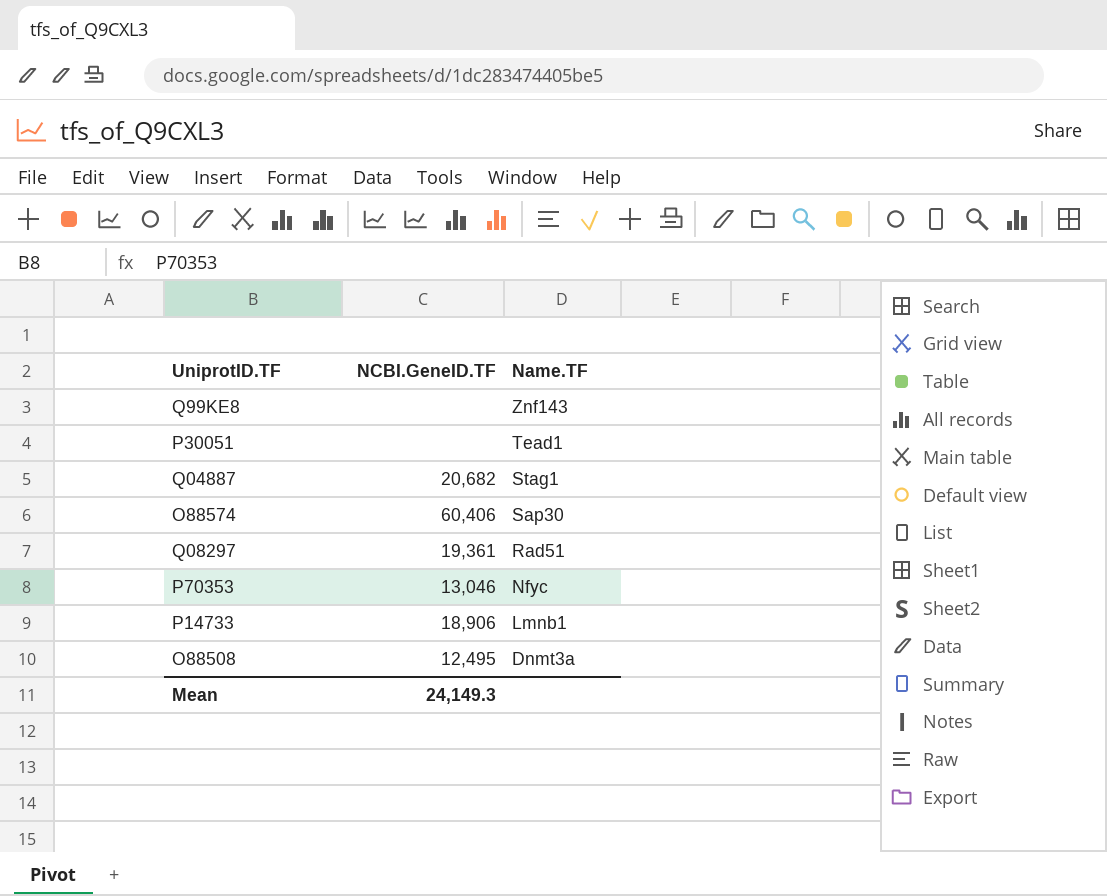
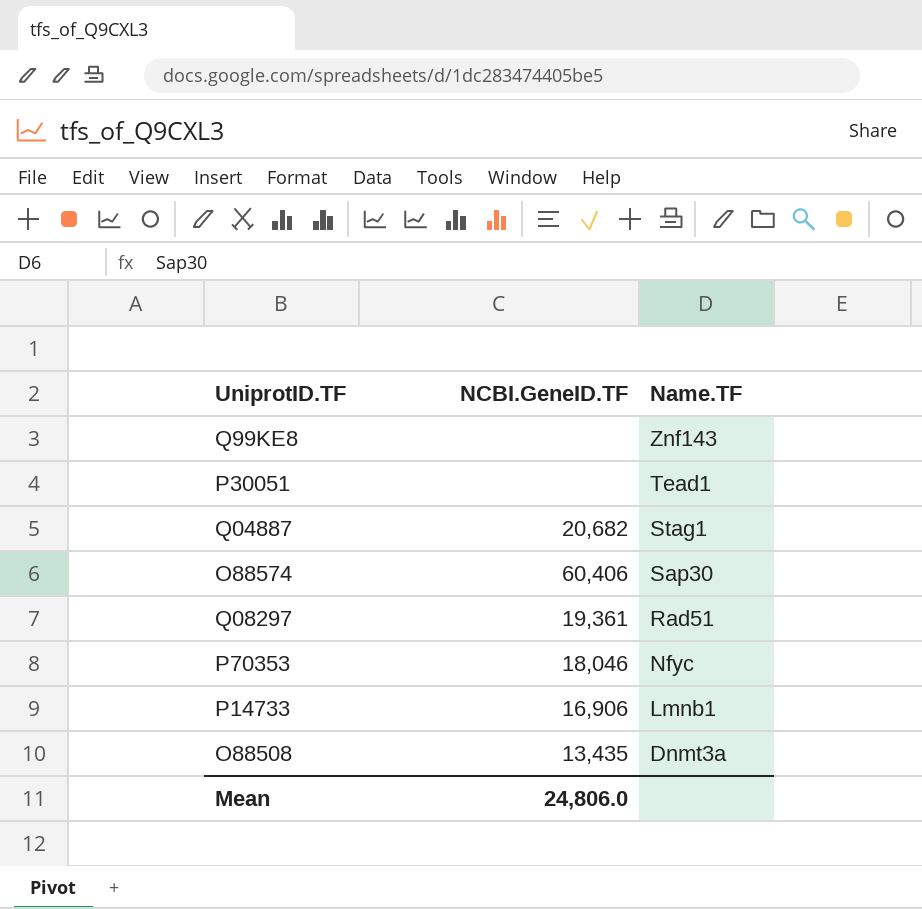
P70353 | NCBI.GeneID.TF: 13,046 -> 18,046
P14733 | NCBI.GeneID.TF: 18,906 -> 16,906
O88508 | NCBI.GeneID.TF: 12,495 -> 13,435
Mean | NCBI.GeneID.TF: 24,149.3 -> 24,806.0

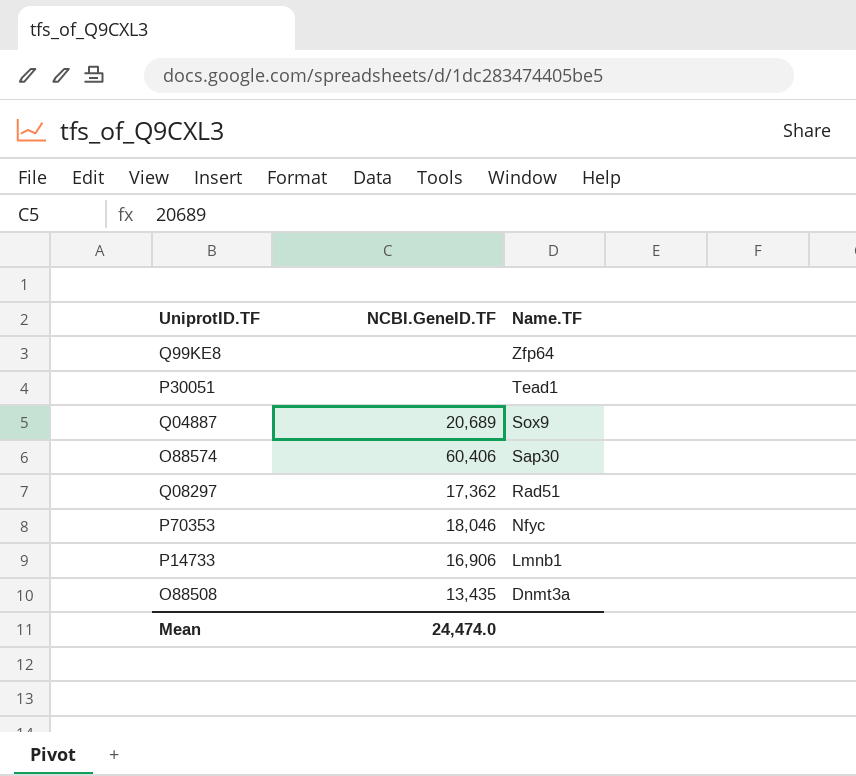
Q99KE8 | Name.TF: Znf143 -> Zfp64
Q04887 | NCBI.GeneID.TF: 20,682 -> 20,689
Q04887 | Name.TF: Stag1 -> Sox9
Q08297 | NCBI.GeneID.TF: 19,361 -> 17,362
Mean | NCBI.GeneID.TF: 24,806.0 -> 24,474.0

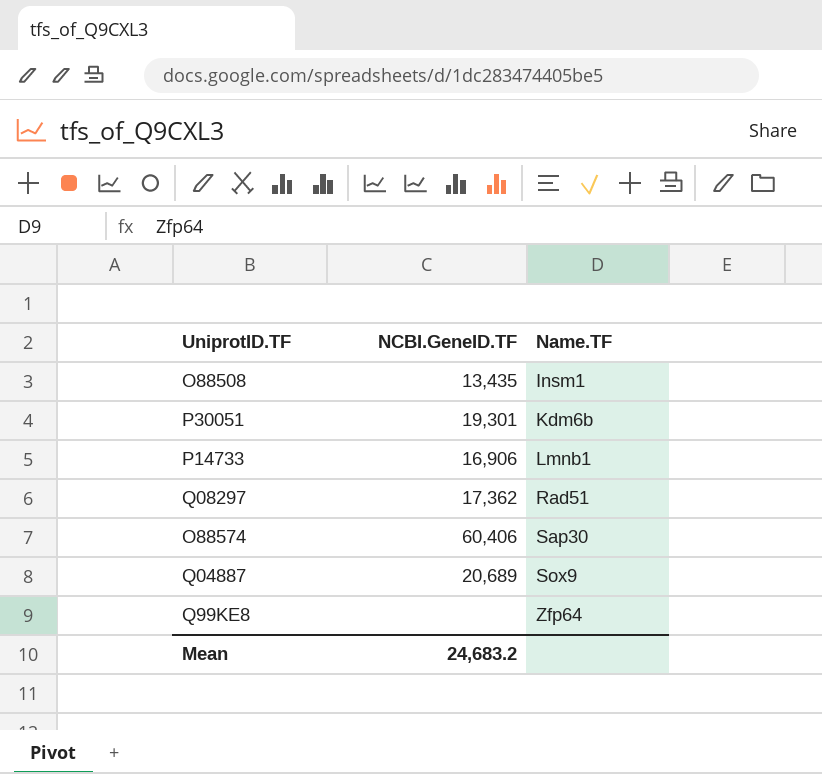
row order: Name.TF descending -> Name.TF ascending
row P70353: 18,046 | Nfyc -> none
O88508 | Name.TF: Dnmt3a -> Insm1
P30051 | NCBI.GeneID.TF: none -> 19,301
P30051 | Name.TF: Tead1 -> Kdm6b
Mean | NCBI.GeneID.TF: 24,474.0 -> 24,683.2

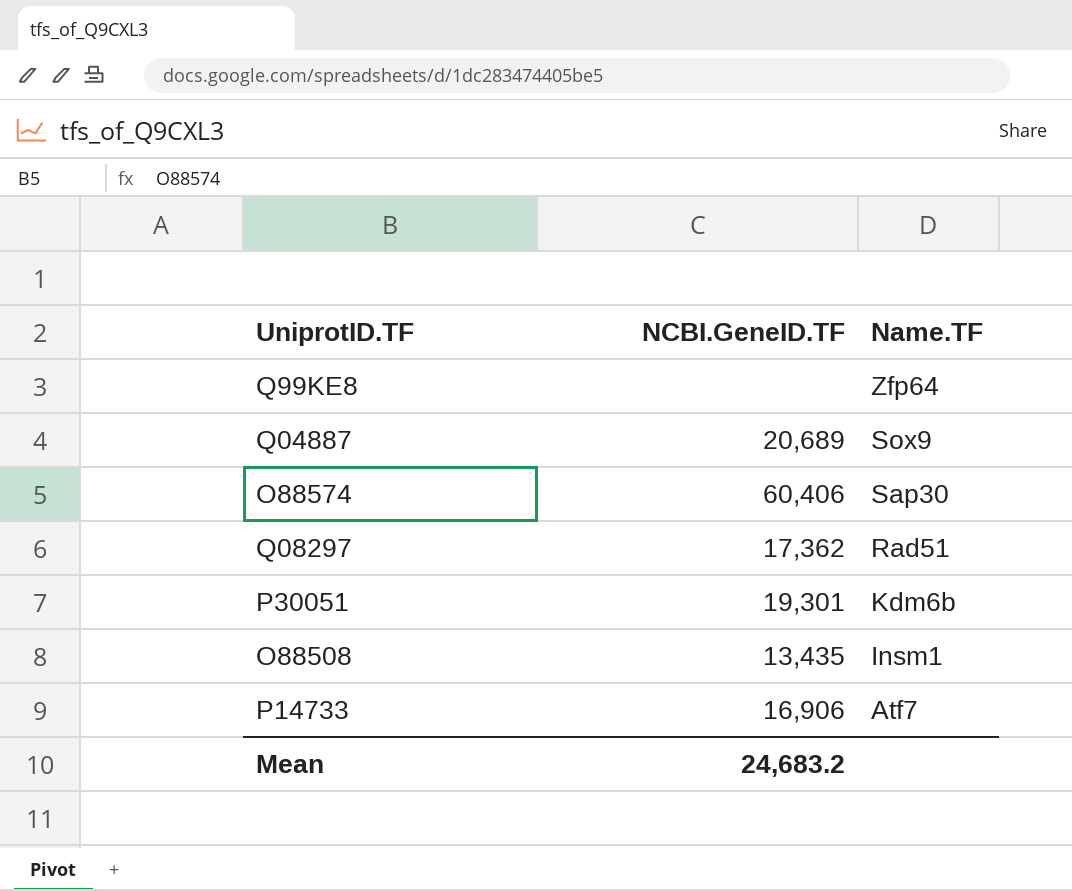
row order: Name.TF ascending -> Name.TF descending
P14733 | Name.TF: Lmnb1 -> Atf7

